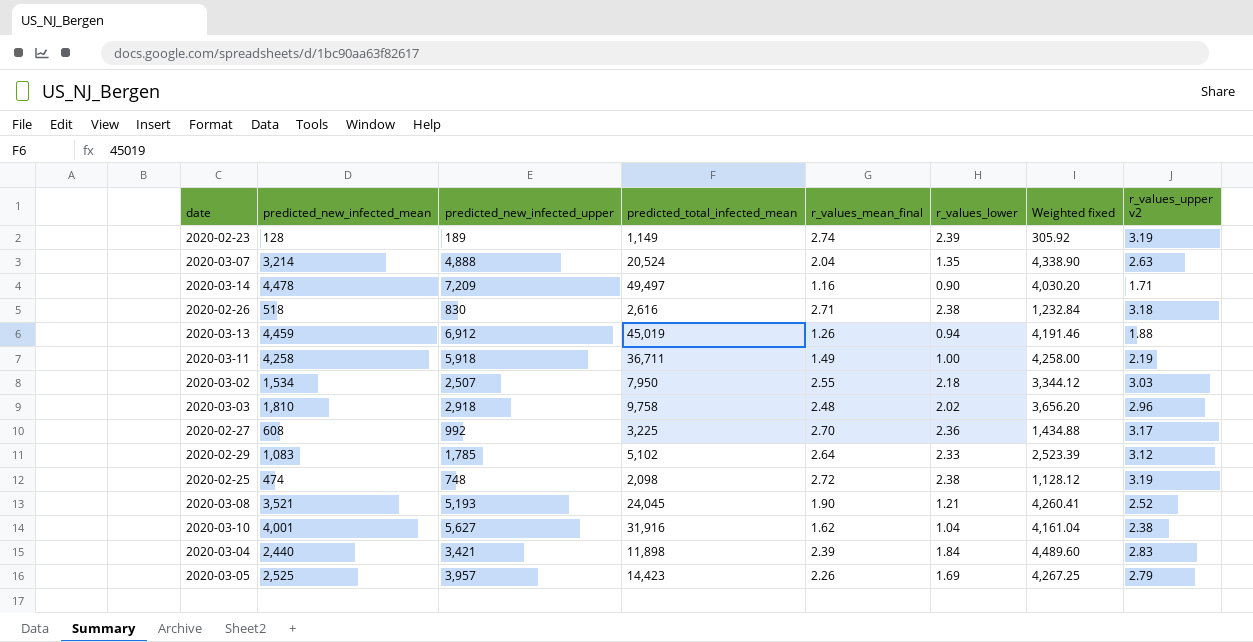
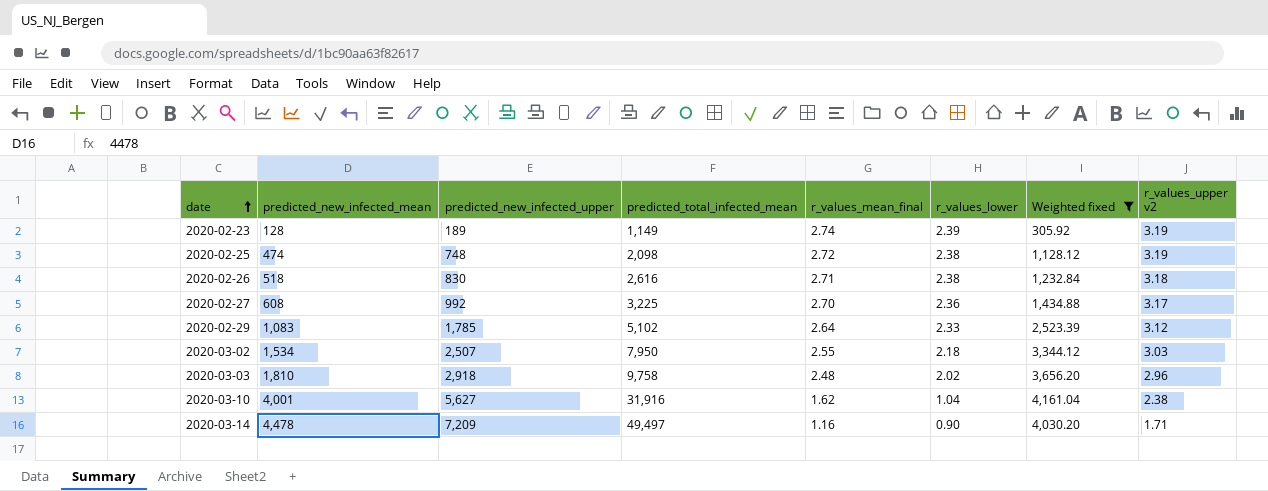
filter: none -> Weighted fixed <= 4,161.04
row order: none -> date ascending

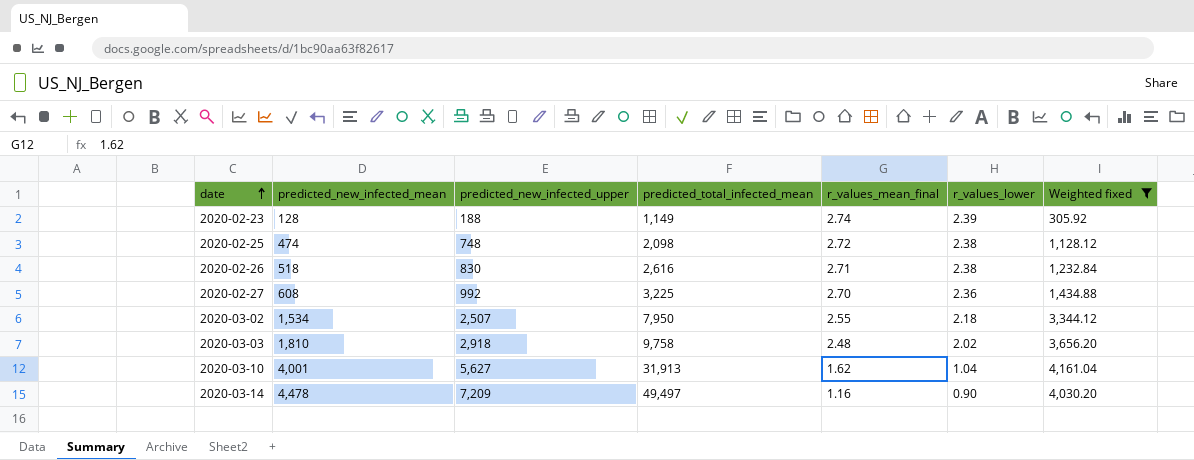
column r_values_upper v2 | position: 8 -> none
row 2020-02-29: 1,083 | 1,785 | 5,102 | 2.64 | 2.33 | 2,523.39 | 3.12 -> none
2020-02-23 | predicted_new_infected_upper: 189 -> 188
2020-03-10 | predicted_total_infected_mean: 31,916 -> 31,913

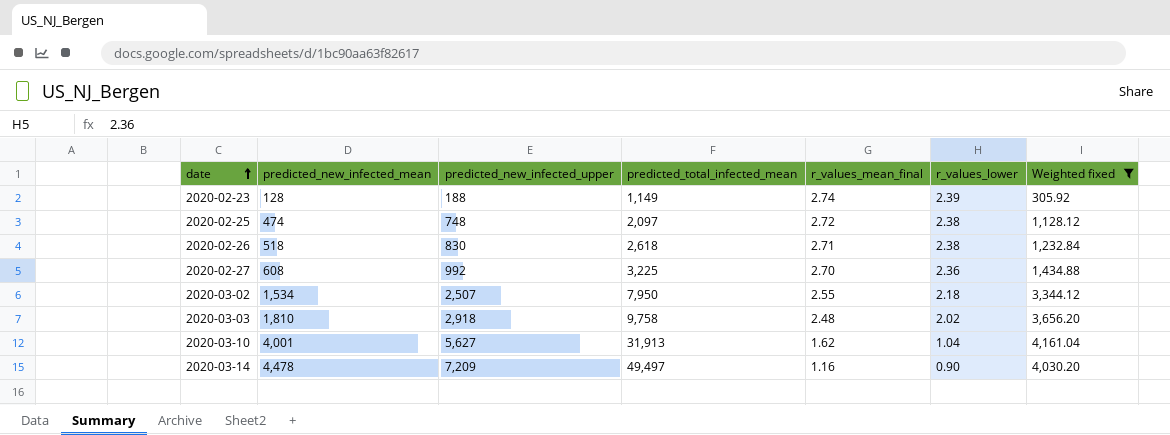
2020-02-25 | predicted_total_infected_mean: 2,098 -> 2,097
2020-02-26 | predicted_total_infected_mean: 2,616 -> 2,618

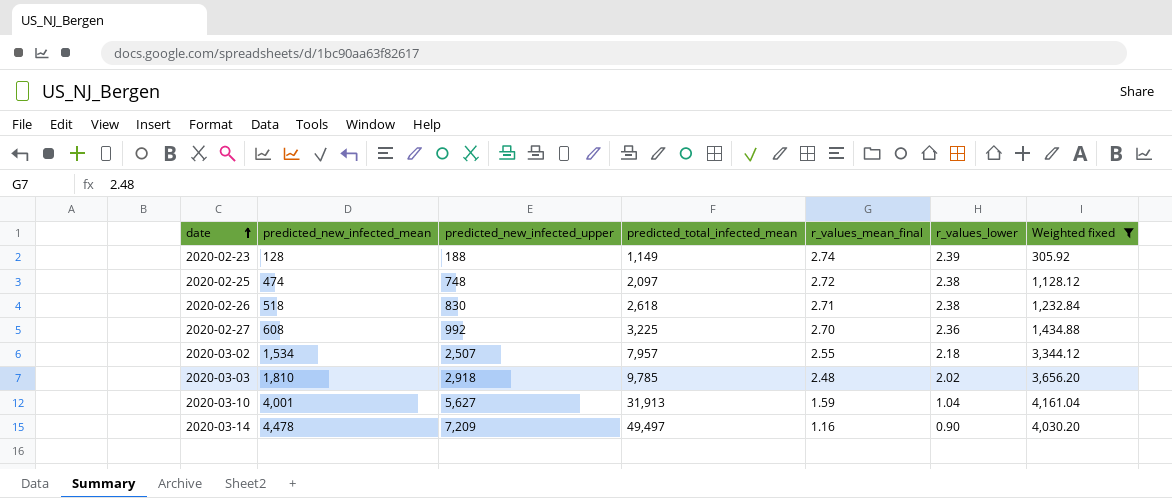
2020-03-02 | predicted_total_infected_mean: 7,950 -> 7,957
2020-03-03 | predicted_total_infected_mean: 9,758 -> 9,785
2020-03-10 | r_values_mean_final: 1.62 -> 1.59

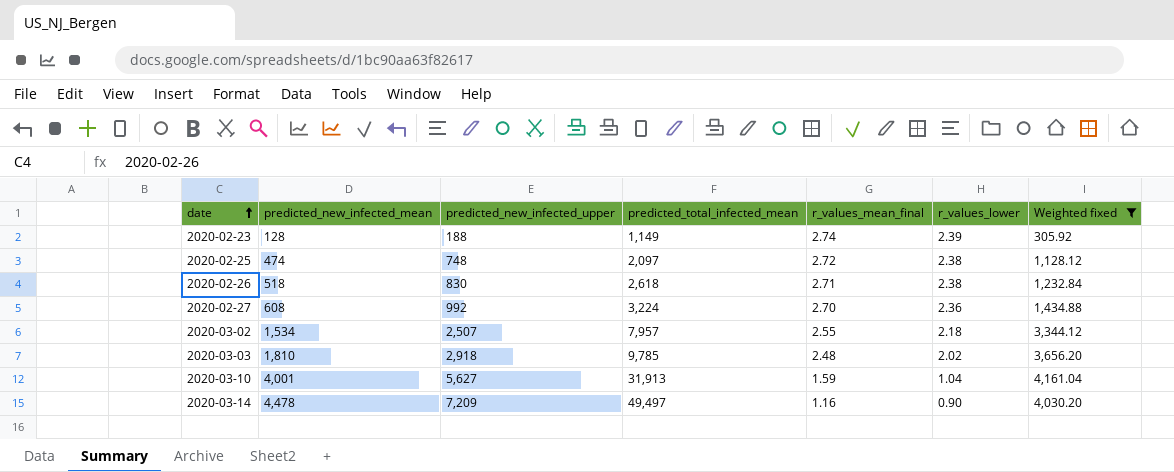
2020-02-27 | predicted_total_infected_mean: 3,225 -> 3,224

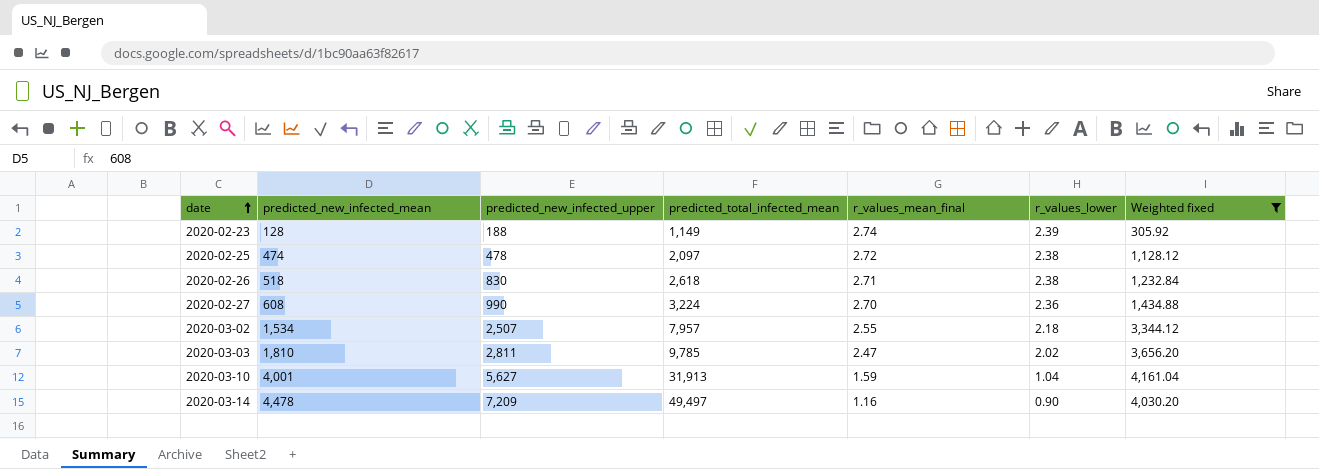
2020-02-25 | predicted_new_infected_upper: 748 -> 478
2020-02-27 | predicted_new_infected_upper: 992 -> 990
2020-03-03 | predicted_new_infected_upper: 2,918 -> 2,811
2020-03-03 | r_values_mean_final: 2.48 -> 2.47

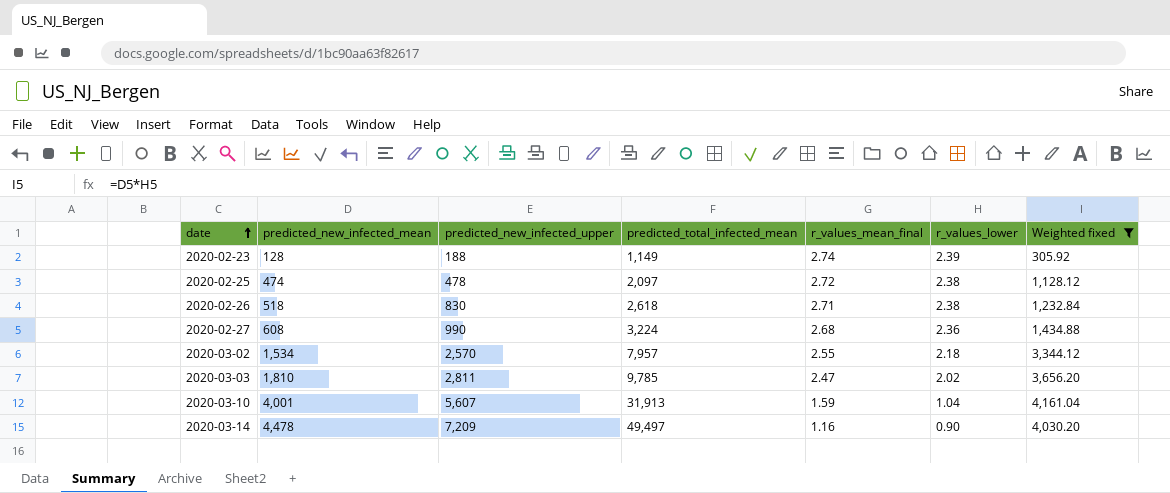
2020-02-27 | r_values_mean_final: 2.70 -> 2.68
2020-03-02 | predicted_new_infected_upper: 2,507 -> 2,570
2020-03-10 | predicted_new_infected_upper: 5,627 -> 5,607

